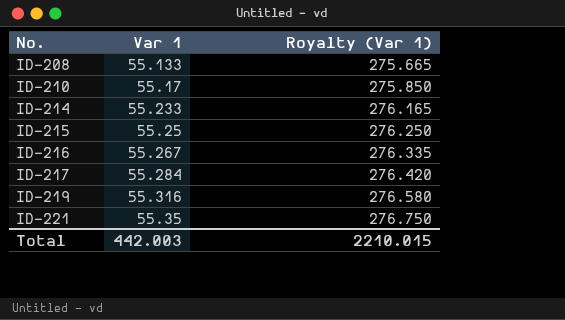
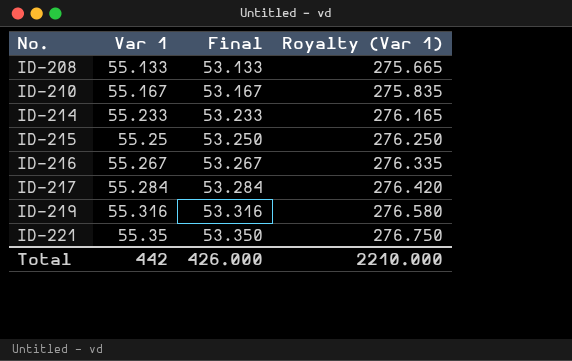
column Final | formula: none -> [Var 1] - 2
ID-210 | Var 1: 55.17 -> 55.167
ID-210 | Royalty (Var 1): 275.850 -> 275.835
Total | Var 1: 442.003 -> 442
Total | Royalty (Var 1): 2210.015 -> 2210.000

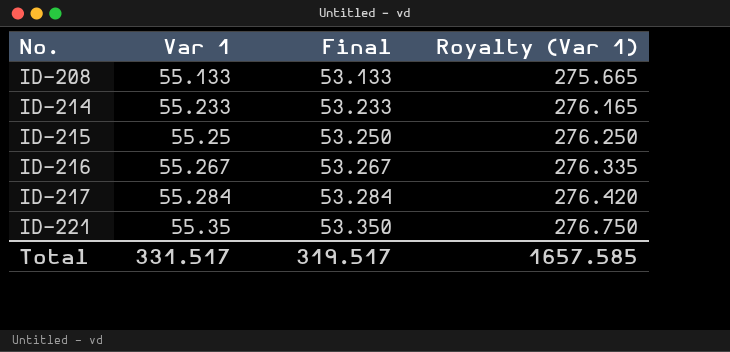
row ID-210: 55.167 | 53.167 | 275.835 -> none
row ID-219: 55.316 | 53.316 | 276.580 -> none
Total | Var 1: 442 -> 331.517
Total | Final: 426.000 -> 319.517
Total | Royalty (Var 1): 2210.000 -> 1657.585

